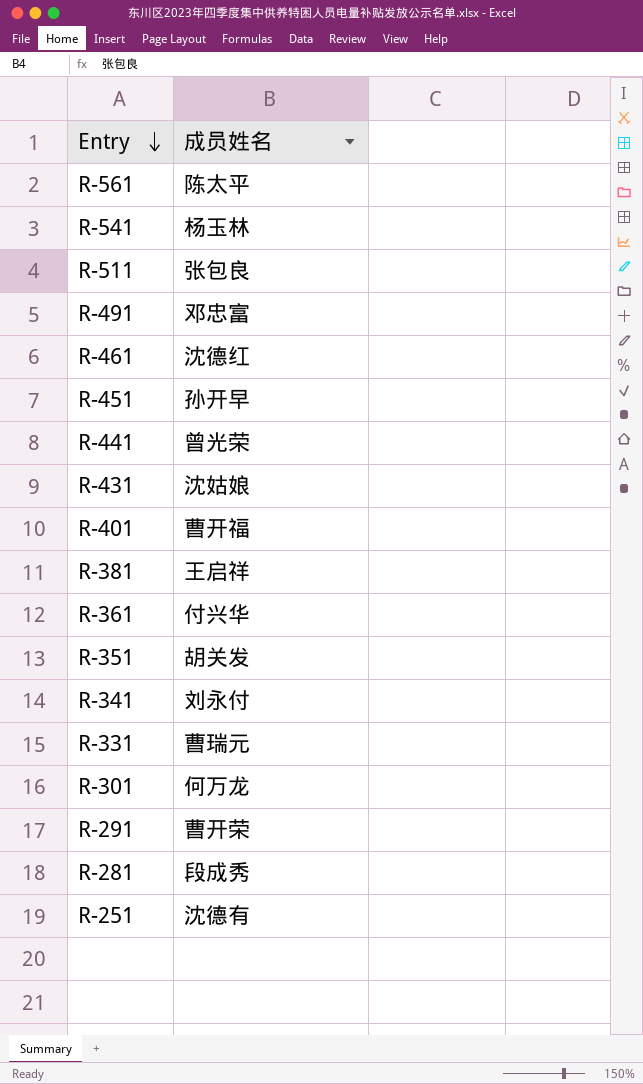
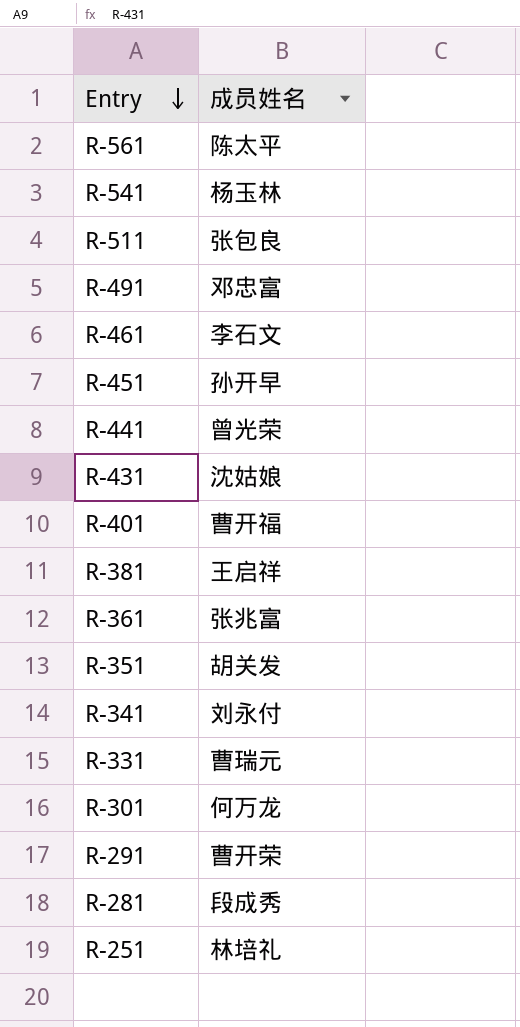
R-461 | 成员姓名: 沈德红 -> 李石文
R-361 | 成员姓名: 付兴华 -> 张兆富
R-251 | 成员姓名: 沈德有 -> 林培礼

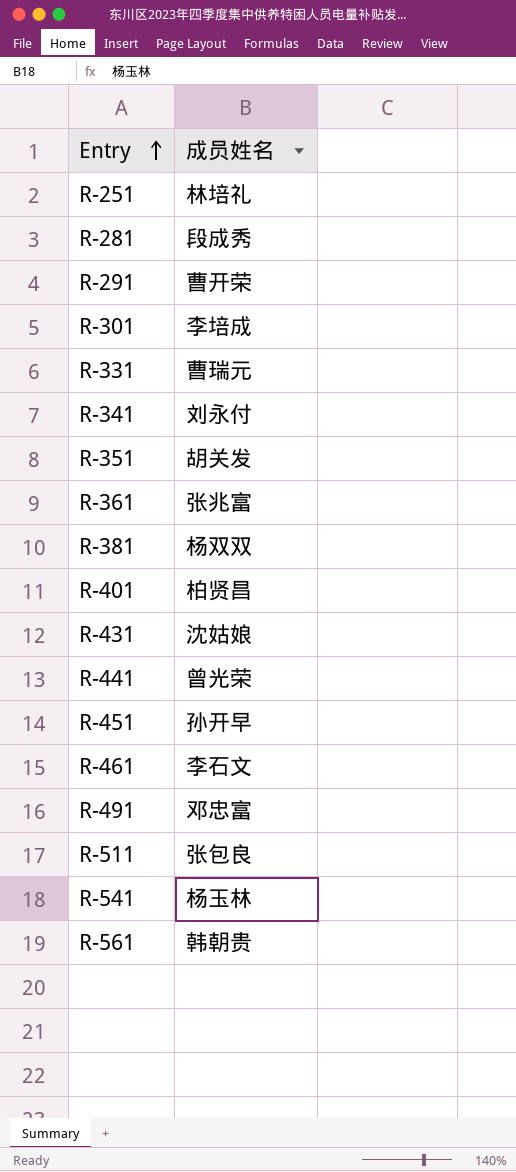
row order: Entry descending -> Entry ascending
R-301 | 成员姓名: 何万龙 -> 李培成
R-381 | 成员姓名: 王启祥 -> 杨双双
R-401 | 成员姓名: 曹开福 -> 柏贤昌
R-561 | 成员姓名: 陈太平 -> 韩朝贵

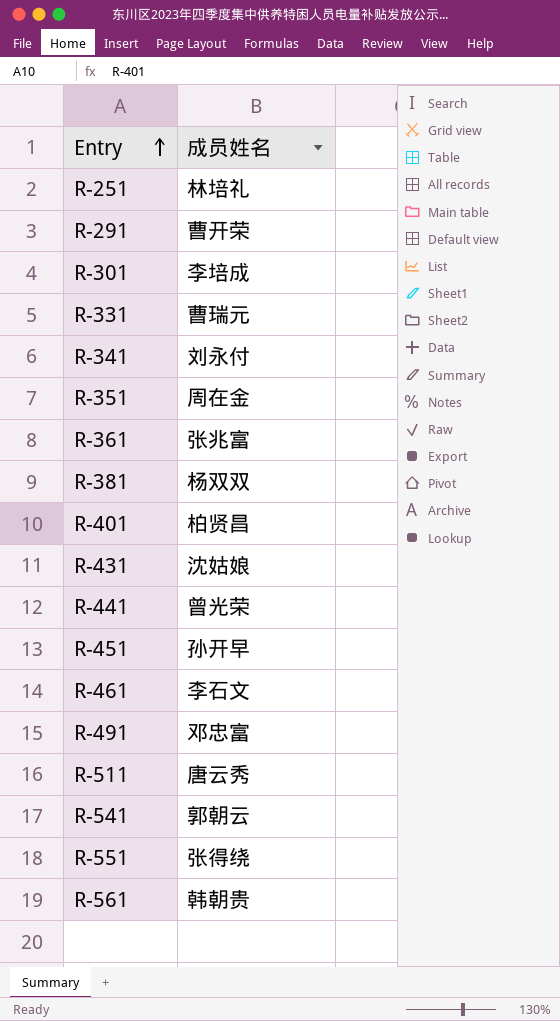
row R-281: 段成秀 -> none
R-351 | 成员姓名: 胡关发 -> 周在金
R-511 | 成员姓名: 张包良 -> 唐云秀
R-541 | 成员姓名: 杨玉林 -> 郭朝云
row R-551: none -> 张得绕

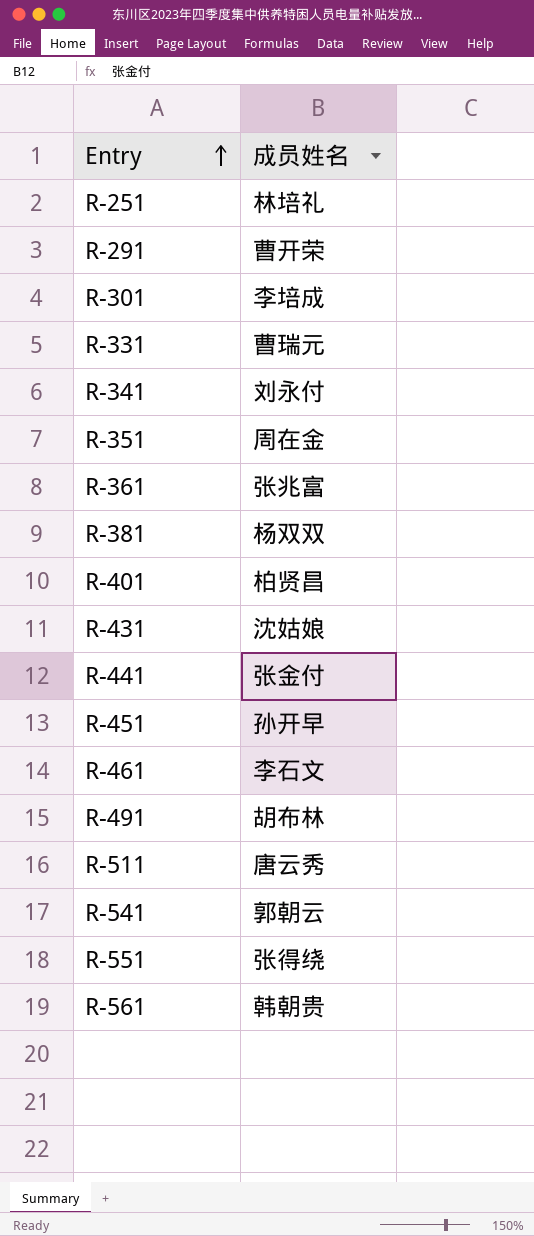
R-441 | 成员姓名: 曾光荣 -> 张金付
R-491 | 成员姓名: 邓忠富 -> 胡布林

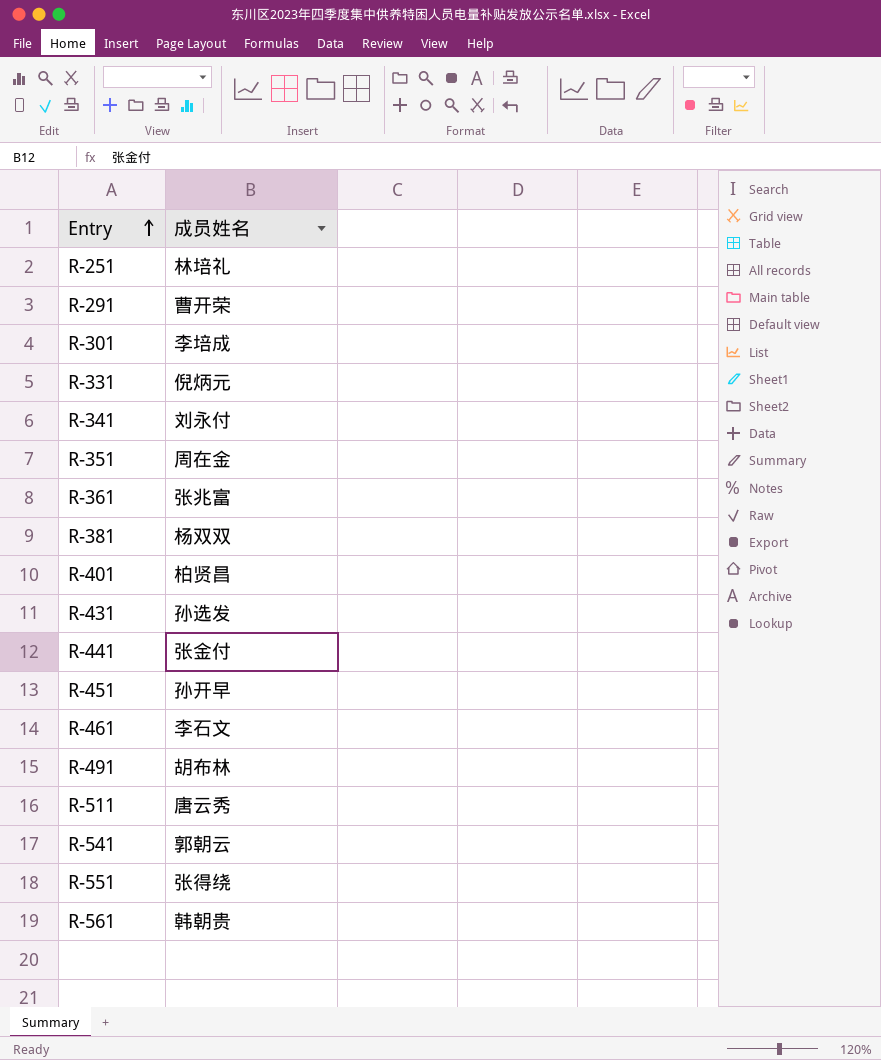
R-331 | 成员姓名: 曹瑞元 -> 倪炳元
R-431 | 成员姓名: 沈姑娘 -> 孙选发

